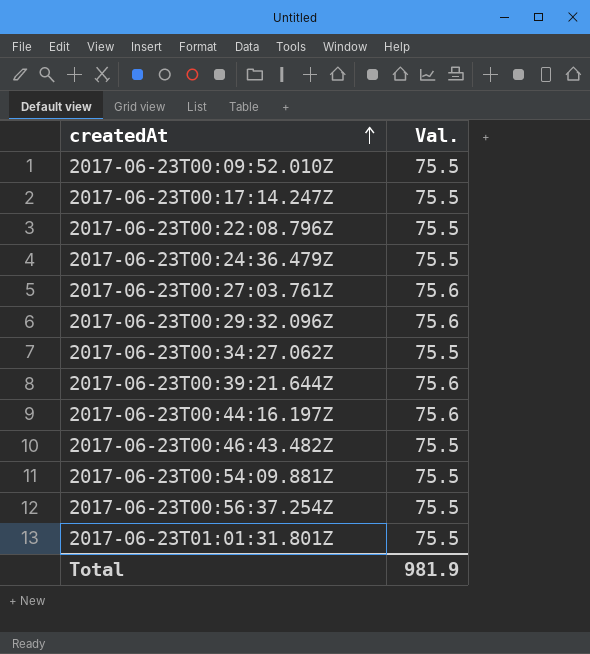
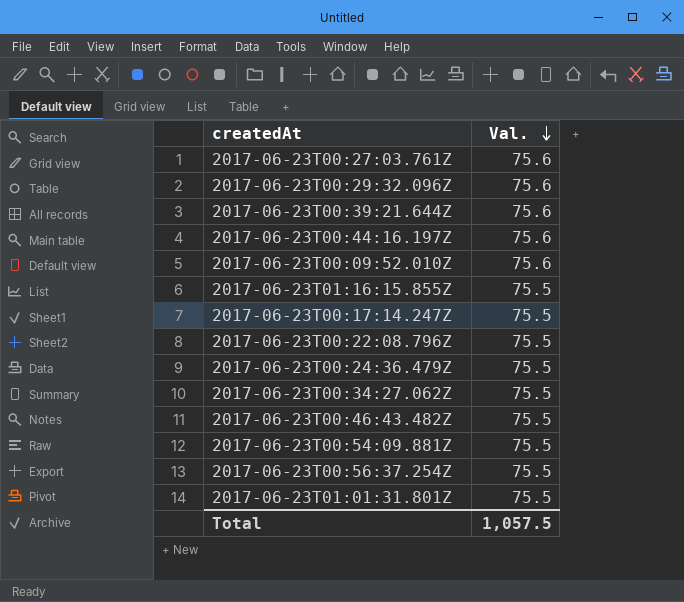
row order: createdAt ascending -> Val. descending
2017-06-23T00:09:52.010Z | Val.: 75.5 -> 75.6
row 2017-06-23T01:16:15.855Z: none -> 75.5
Total | Val.: 981.9 -> 1,057.5

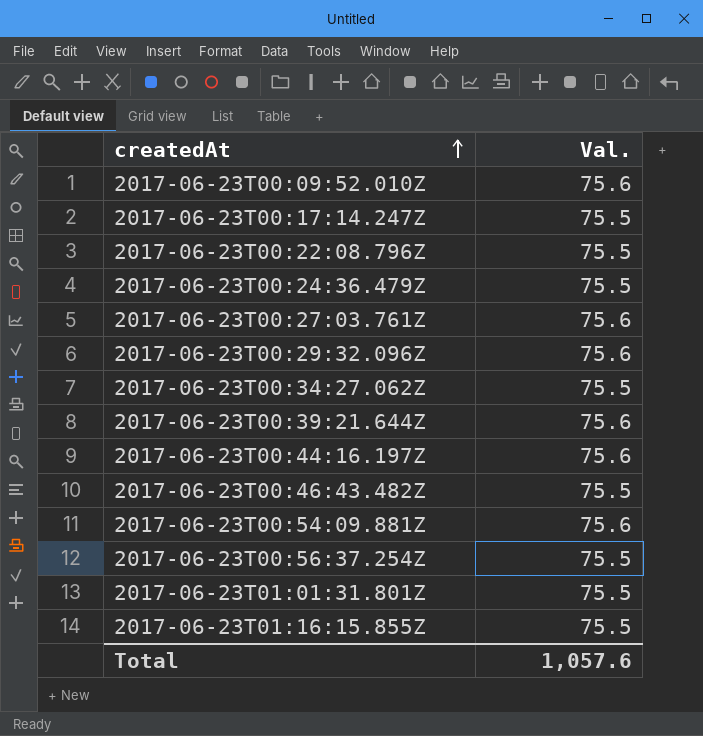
row order: Val. descending -> createdAt ascending
2017-06-23T00:54:09.881Z | Val.: 75.5 -> 75.6
Total | Val.: 1,057.5 -> 1,057.6

